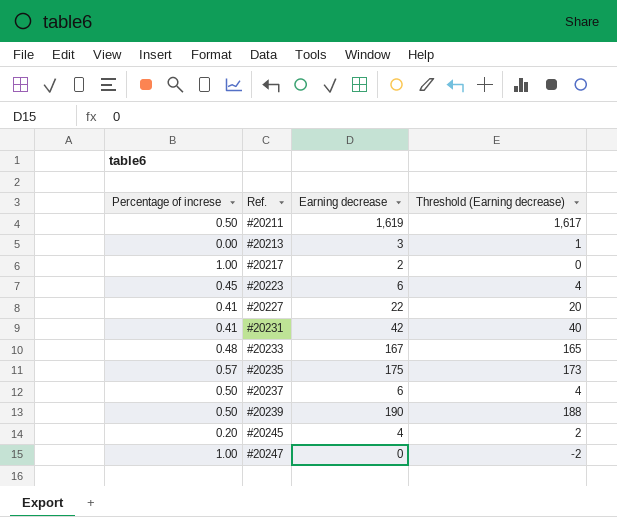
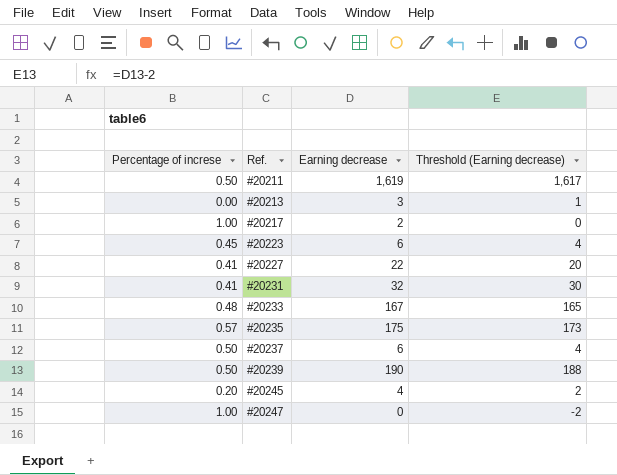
#20231 | Earning decrease: 42 -> 32
#20231 | Threshold (Earning decrease): 40 -> 30

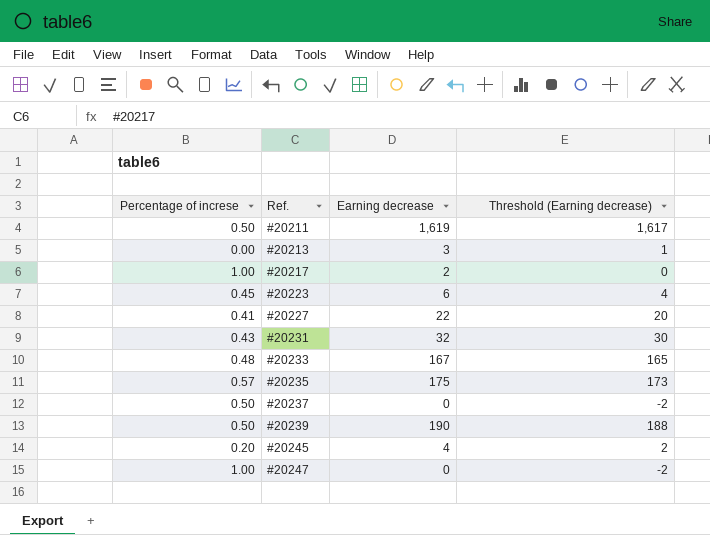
#20231 | Percentage of increse: 0.41 -> 0.43
#20237 | Earning decrease: 6 -> 0
#20237 | Threshold (Earning decrease): 4 -> -2

